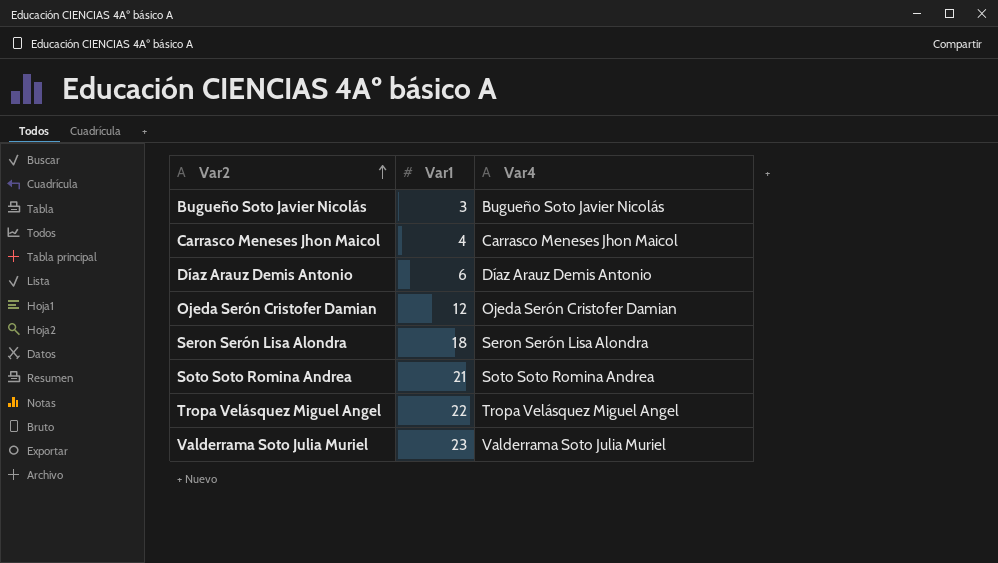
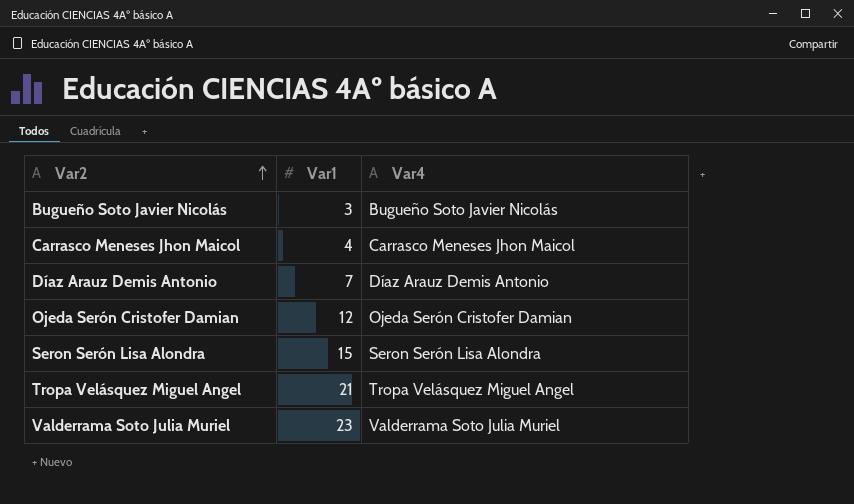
row Soto Soto Romina Andrea: 21 | Soto Soto Romina Andrea -> none
Díaz Arauz Demis Antonio | Var1: 6 -> 7
Seron Serón Lisa Alondra | Var1: 18 -> 15
Tropa Velásquez Miguel Angel | Var1: 22 -> 21

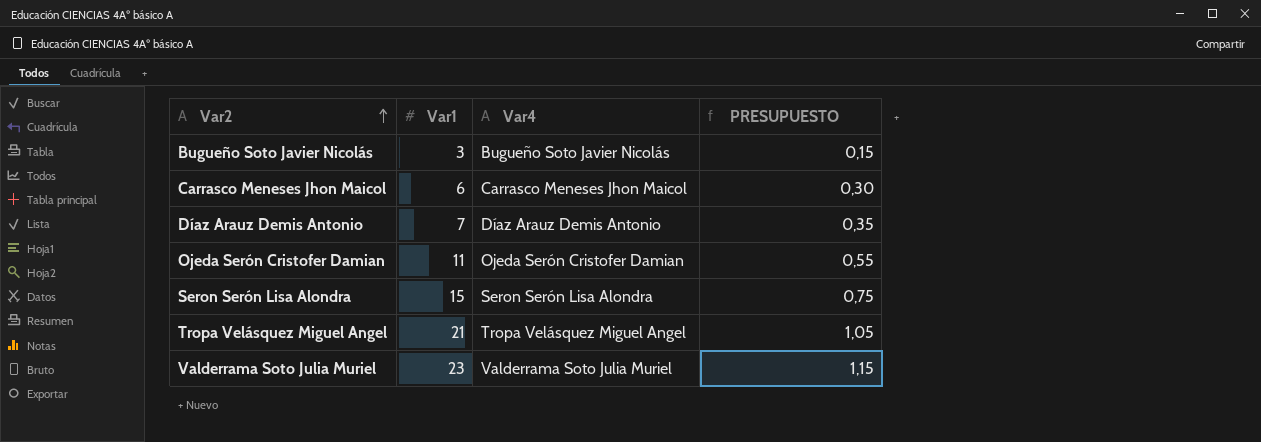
column PRESUPUESTO | formula: none -> [Var1] * 0,05
Carrasco Meneses Jhon Maicol | Var1: 4 -> 6
Ojeda Serón Cristofer Damian | Var1: 12 -> 11

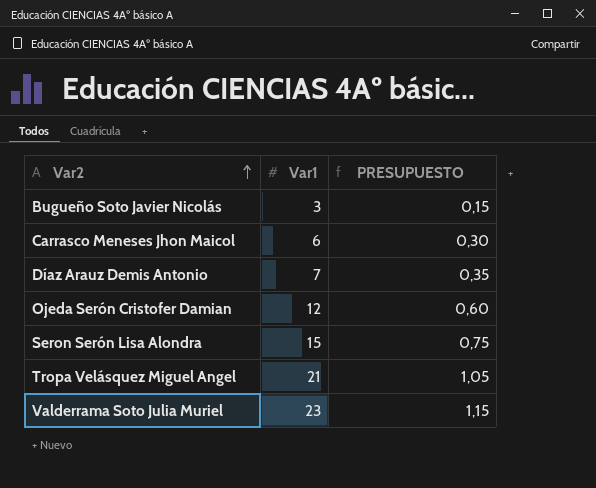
column Var4 | position: 3 -> none
Ojeda Serón Cristofer Damian | Var1: 11 -> 12
Ojeda Serón Cristofer Damian | PRESUPUESTO: 0,55 -> 0,60

